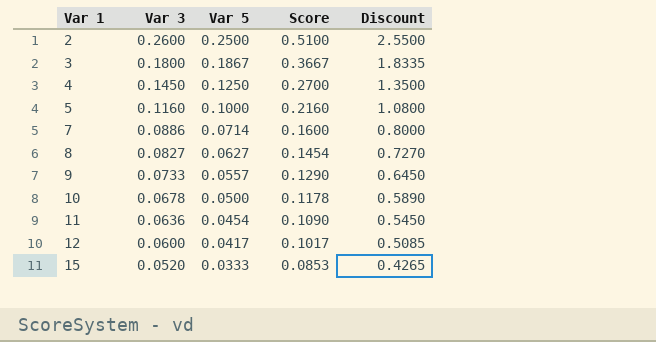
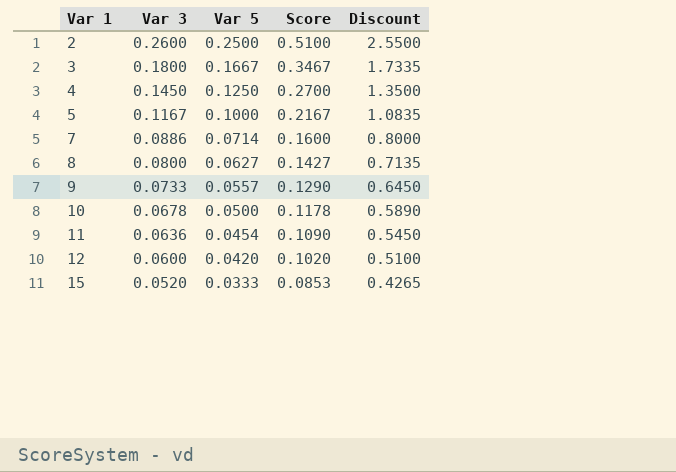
3 | Var 5: 0.1867 -> 0.1667
3 | Score: 0.3667 -> 0.3467
3 | Discount: 1.8335 -> 1.7335
5 | Var 3: 0.1160 -> 0.1167
5 | Score: 0.2160 -> 0.2167
5 | Discount: 1.0800 -> 1.0835
8 | Var 3: 0.0827 -> 0.0800
8 | Score: 0.1454 -> 0.1427
8 | Discount: 0.7270 -> 0.7135
12 | Var 5: 0.0417 -> 0.0420
12 | Score: 0.1017 -> 0.1020
12 | Discount: 0.5085 -> 0.5100

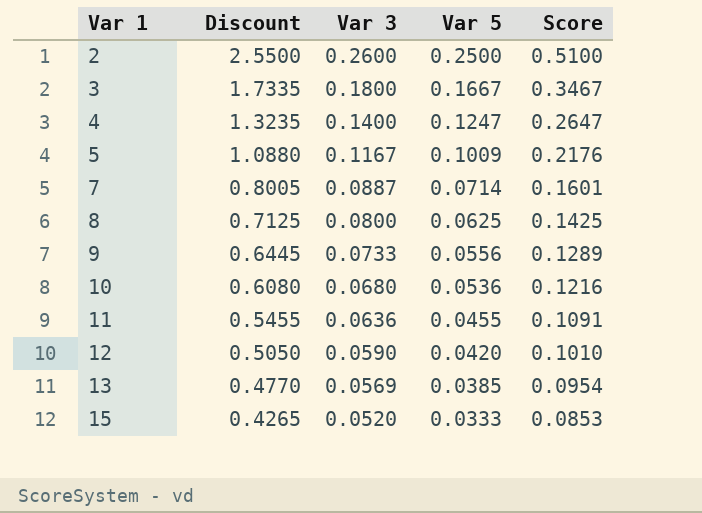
column Discount | position: 5 -> 2
4 | Discount: 1.3500 -> 1.3235
4 | Var 3: 0.1450 -> 0.1400
4 | Var 5: 0.1250 -> 0.1247
4 | Score: 0.2700 -> 0.2647
5 | Discount: 1.0835 -> 1.0880
5 | Var 5: 0.1000 -> 0.1009
5 | Score: 0.2167 -> 0.2176
7 | Discount: 0.8000 -> 0.8005
7 | Var 3: 0.0886 -> 0.0887
7 | Score: 0.1600 -> 0.1601
8 | Discount: 0.7135 -> 0.7125
8 | Var 5: 0.0627 -> 0.0625
8 | Score: 0.1427 -> 0.1425
9 | Discount: 0.6450 -> 0.6445
9 | Var 5: 0.0557 -> 0.0556
9 | Score: 0.1290 -> 0.1289
10 | Discount: 0.5890 -> 0.6080
10 | Var 3: 0.0678 -> 0.0680
10 | Var 5: 0.0500 -> 0.0536
10 | Score: 0.1178 -> 0.1216
11 | Discount: 0.5450 -> 0.5455
11 | Var 5: 0.0454 -> 0.0455
11 | Score: 0.1090 -> 0.1091
12 | Discount: 0.5100 -> 0.5050
12 | Var 3: 0.0600 -> 0.0590
12 | Score: 0.1020 -> 0.1010
row 13: none -> 0.4770 | 0.0569 | 0.0385 | 0.0954

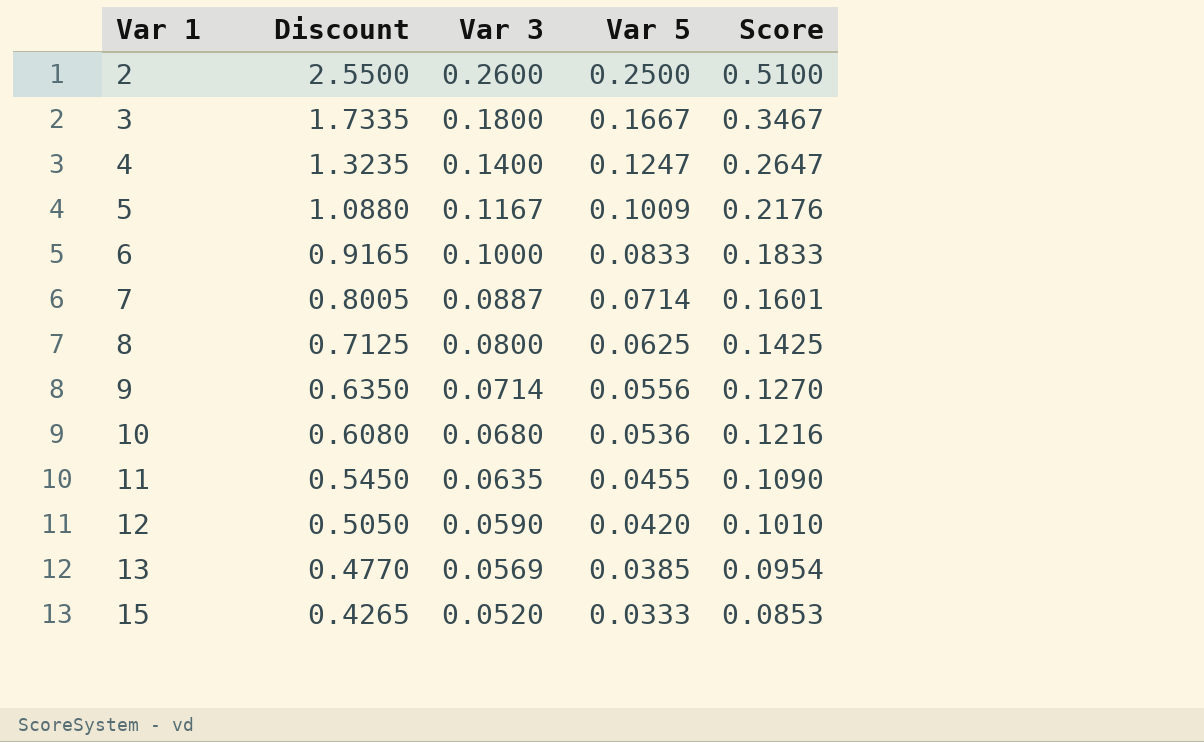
row 6: none -> 0.9165 | 0.1000 | 0.0833 | 0.1833
9 | Discount: 0.6445 -> 0.6350
9 | Var 3: 0.0733 -> 0.0714
9 | Score: 0.1289 -> 0.1270
11 | Discount: 0.5455 -> 0.5450
11 | Var 3: 0.0636 -> 0.0635
11 | Score: 0.1091 -> 0.1090

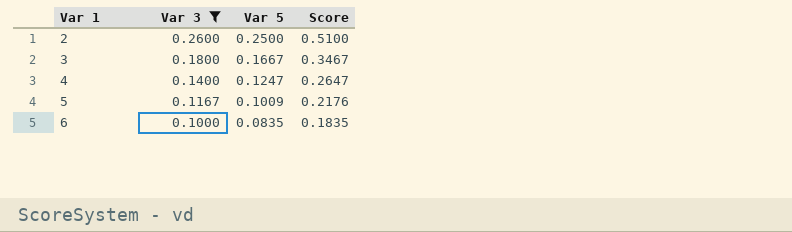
filter: none -> Var 3 >= 0.1000
column Discount | formula: [Score] * 5 -> none
6 | Var 5: 0.0833 -> 0.0835
6 | Score: 0.1833 -> 0.1835

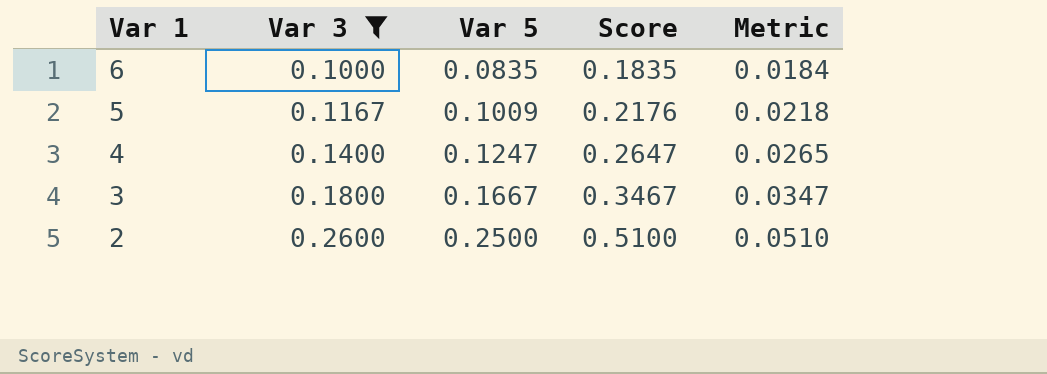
row order: Var 1 ascending -> Var 1 descending
column Metric | formula: none -> [Score] * 0.1

